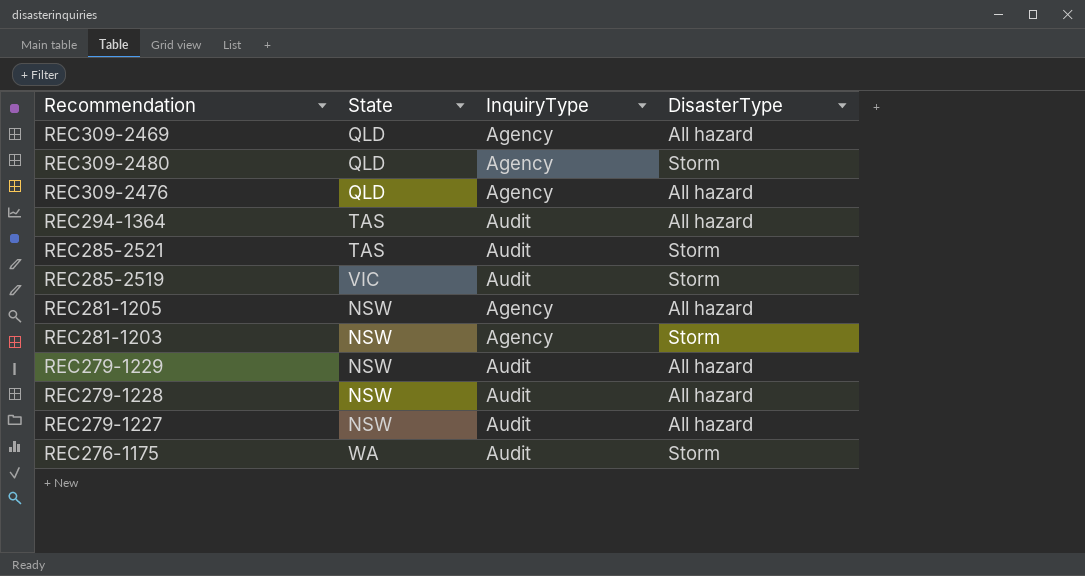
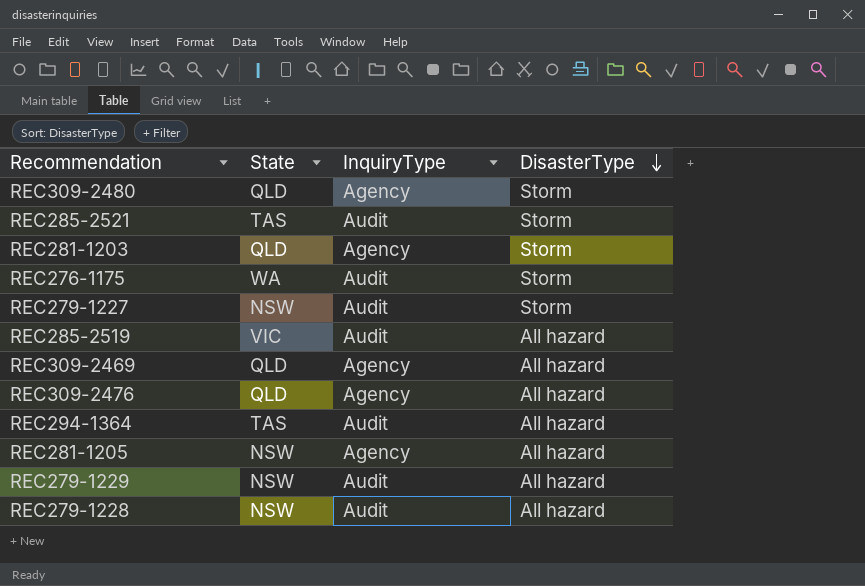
row order: none -> DisasterType descending
REC281-1203 | State: NSW -> QLD
REC279-1227 | DisasterType: All hazard -> Storm
REC285-2519 | DisasterType: Storm -> All hazard

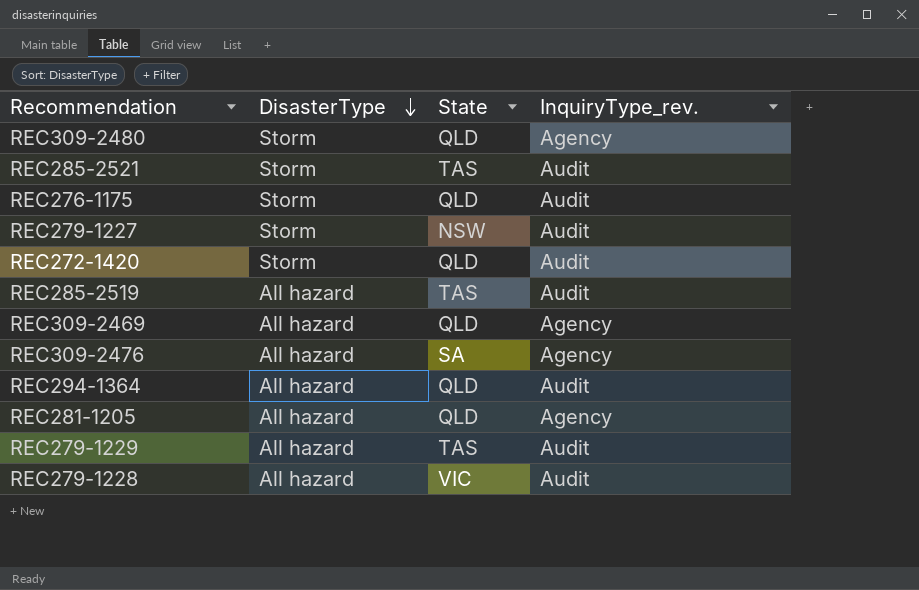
column DisasterType | position: 4 -> 2
column name: InquiryType -> InquiryType_rev.
row REC281-1203: QLD | Agency | Storm -> none
REC276-1175 | State: WA -> QLD
row REC272-1420: none -> Storm | QLD | Audit
REC285-2519 | State: VIC -> TAS
REC309-2476 | State: QLD -> SA
REC294-1364 | State: TAS -> QLD
REC281-1205 | State: NSW -> QLD
REC279-1229 | State: NSW -> TAS
REC279-1228 | State: NSW -> VIC

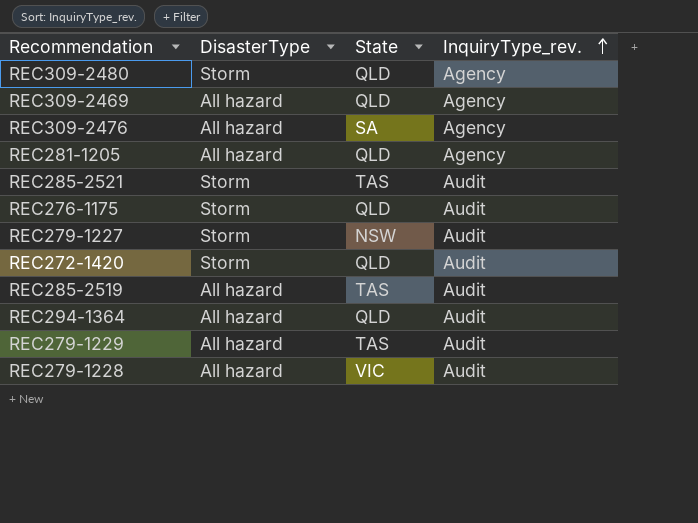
row order: DisasterType descending -> InquiryType_rev. ascending

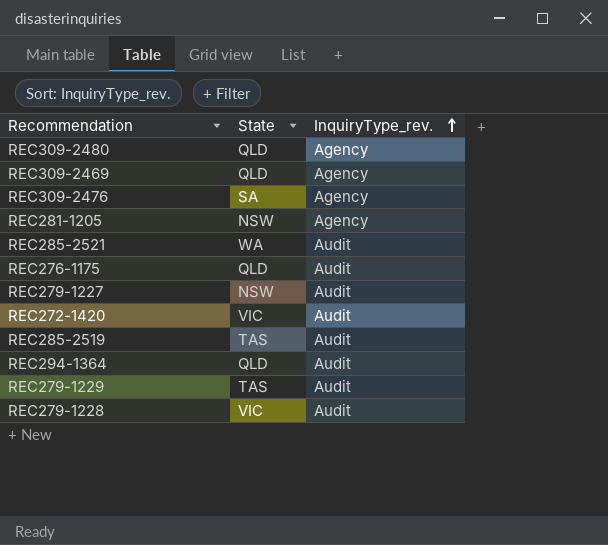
column DisasterType | position: 2 -> none
REC281-1205 | State: QLD -> NSW
REC285-2521 | State: TAS -> WA
REC272-1420 | State: QLD -> VIC

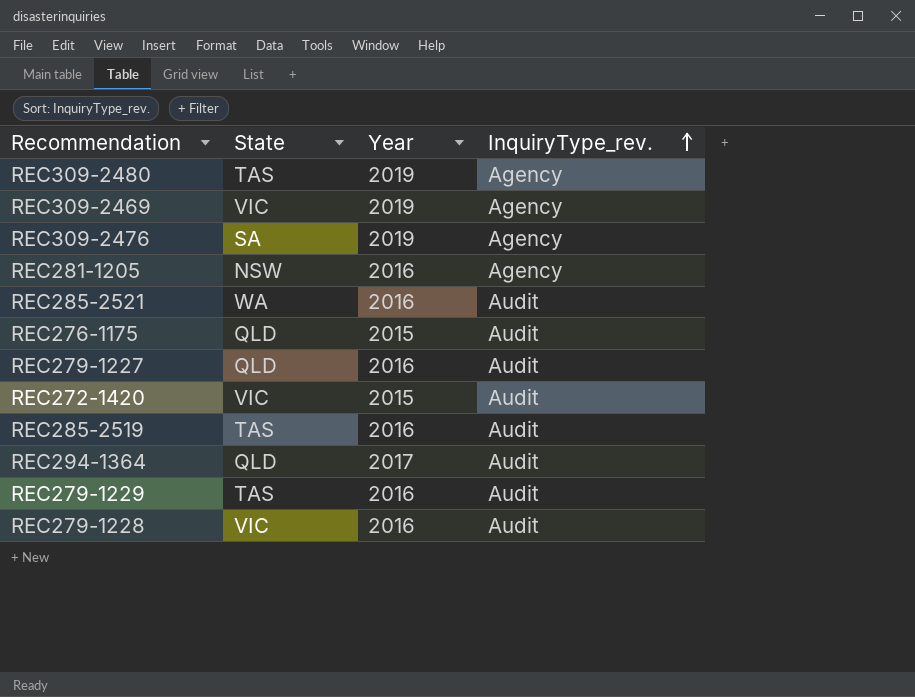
column Year | position: none -> 3
REC309-2480 | State: QLD -> TAS
REC309-2469 | State: QLD -> VIC
REC279-1227 | State: NSW -> QLD

